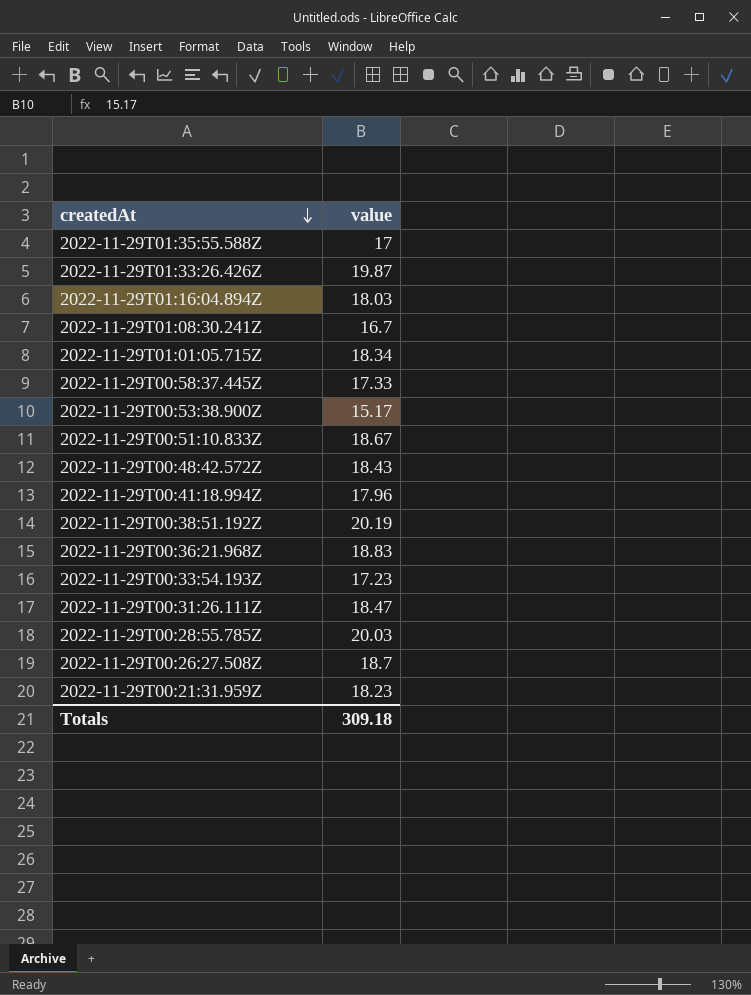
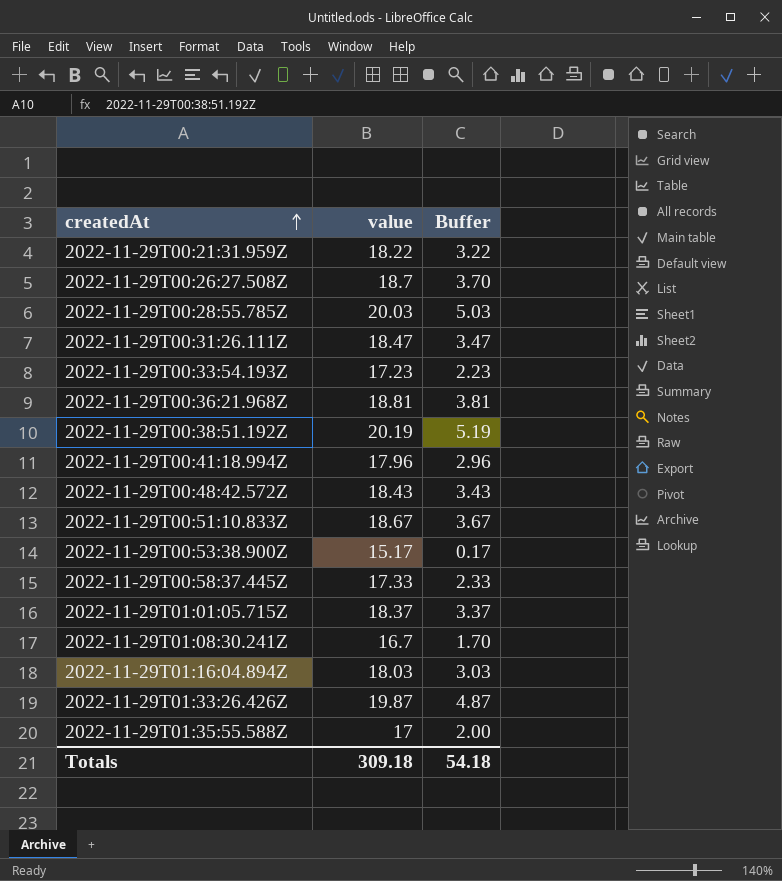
row order: createdAt descending -> createdAt ascending
column Buffer | formula: none -> [value] - 15
2022-11-29T00:21:31.959Z | value: 18.23 -> 18.22
2022-11-29T00:36:21.968Z | value: 18.83 -> 18.81
2022-11-29T01:01:05.715Z | value: 18.34 -> 18.37

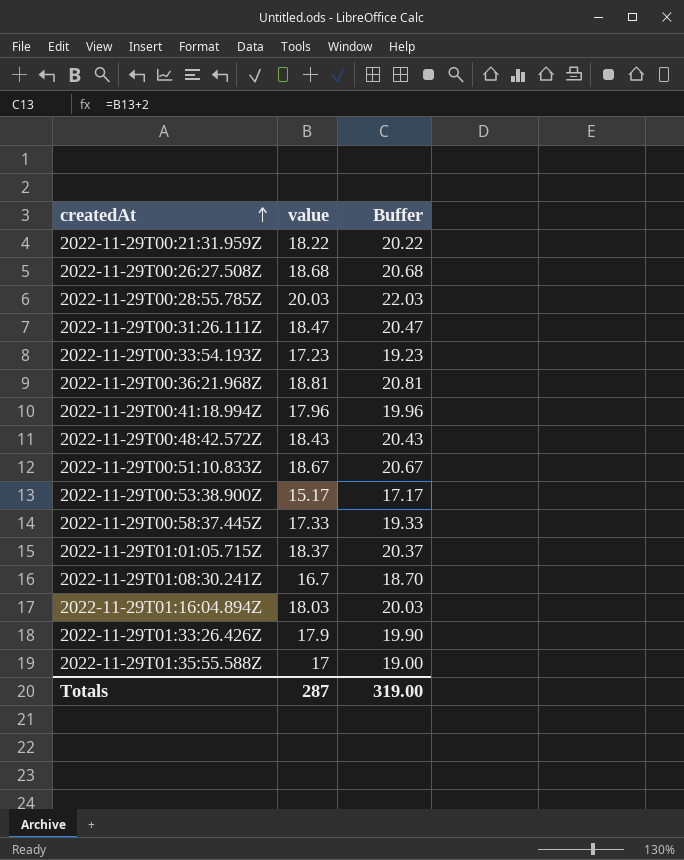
column Buffer | formula: [value] - 15 -> [value] + 2
row 2022-11-29T00:38:51.192Z: 20.19 | 5.19 -> none
2022-11-29T00:26:27.508Z | value: 18.7 -> 18.68
2022-11-29T01:33:26.426Z | value: 19.87 -> 17.9
Totals | value: 309.18 -> 287
Totals | Buffer: 54.18 -> 319.00

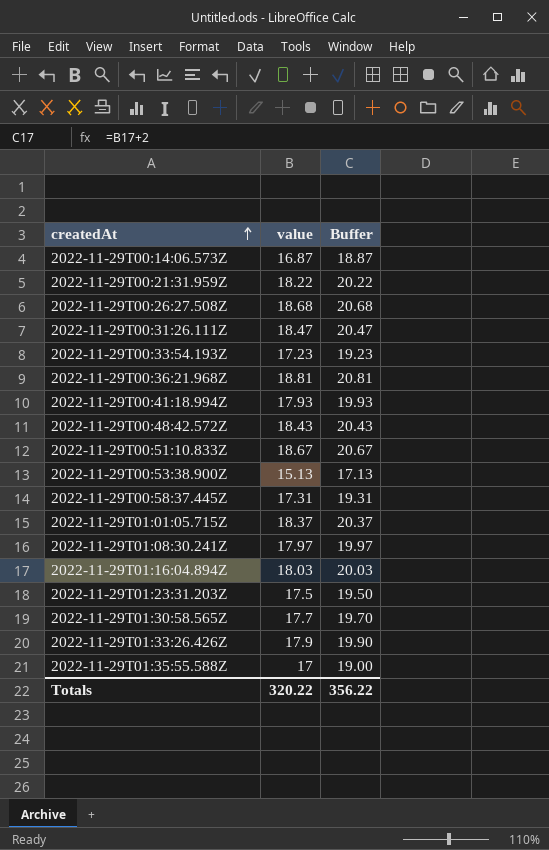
row 2022-11-29T00:28:55.785Z: 20.03 | 22.03 -> none
row 2022-11-29T00:14:06.573Z: none -> 16.87 | 18.87
2022-11-29T00:41:18.994Z | value: 17.96 -> 17.93
2022-11-29T00:41:18.994Z | Buffer: 19.96 -> 19.93
2022-11-29T00:53:38.900Z | value: 15.17 -> 15.13
2022-11-29T00:53:38.900Z | Buffer: 17.17 -> 17.13
2022-11-29T00:58:37.445Z | value: 17.33 -> 17.31
2022-11-29T00:58:37.445Z | Buffer: 19.33 -> 19.31
2022-11-29T01:08:30.241Z | value: 16.7 -> 17.97
2022-11-29T01:08:30.241Z | Buffer: 18.70 -> 19.97
row 2022-11-29T01:23:31.203Z: none -> 17.5 | 19.50
row 2022-11-29T01:30:58.565Z: none -> 17.7 | 19.70
Totals | value: 287 -> 320.22
Totals | Buffer: 319.00 -> 356.22

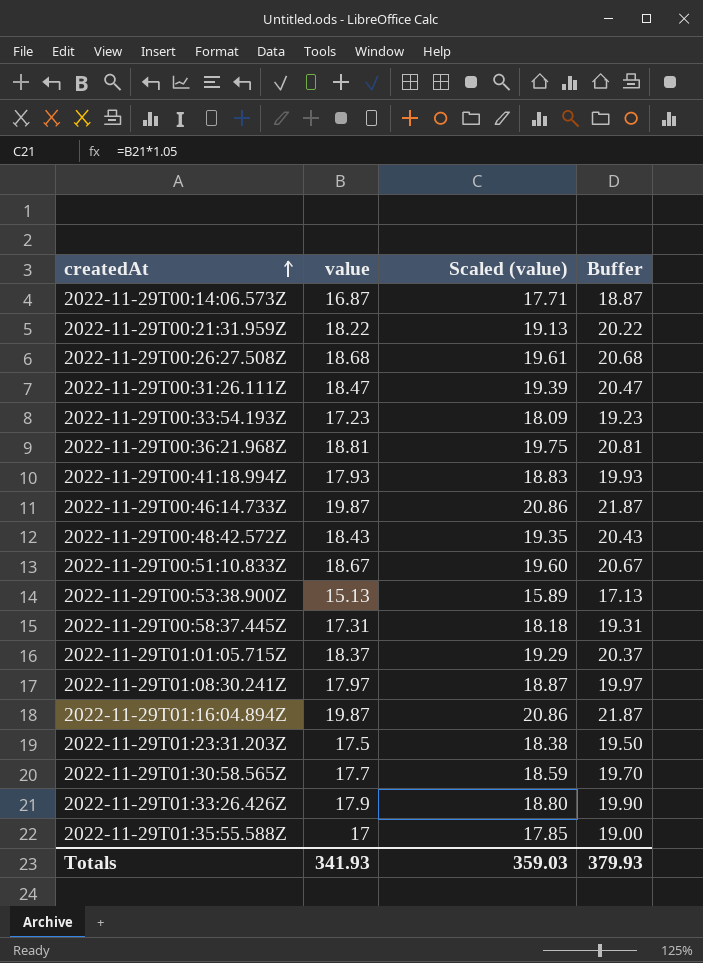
column Scaled (value) | formula: none -> [value] * 1.05
row 2022-11-29T00:46:14.733Z: none -> 19.87 | 20.86 | 21.87
2022-11-29T01:16:04.894Z | value: 18.03 -> 19.87
2022-11-29T01:16:04.894Z | Buffer: 20.03 -> 21.87
Totals | value: 320.22 -> 341.93
Totals | Buffer: 356.22 -> 379.93

